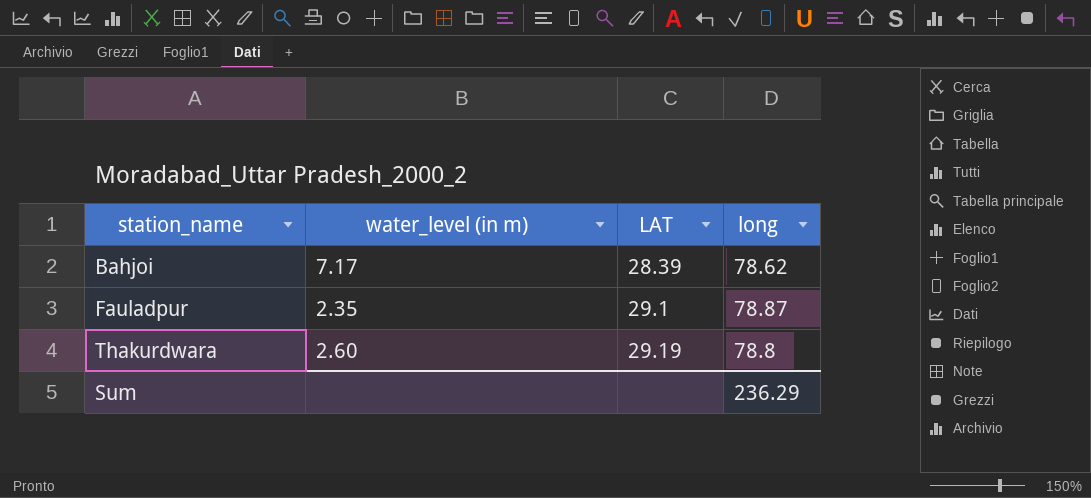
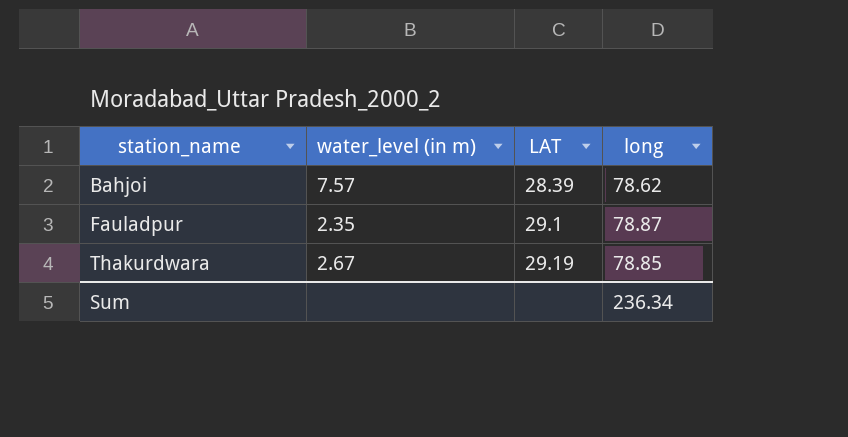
Bahjoi | water_level (in m): 7.17 -> 7.57
Thakurdwara | water_level (in m): 2.60 -> 2.67
Thakurdwara | long: 78.8 -> 78.85
Sum | long: 236.29 -> 236.34

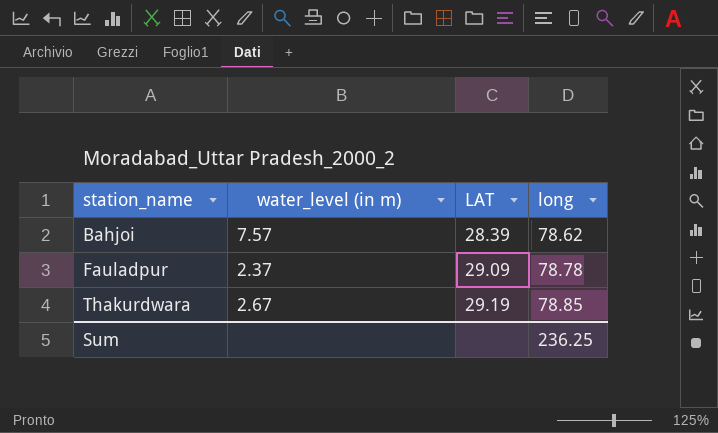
Fauladpur | water_level (in m): 2.35 -> 2.37
Fauladpur | LAT: 29.1 -> 29.09
Fauladpur | long: 78.87 -> 78.78
Sum | long: 236.34 -> 236.25

